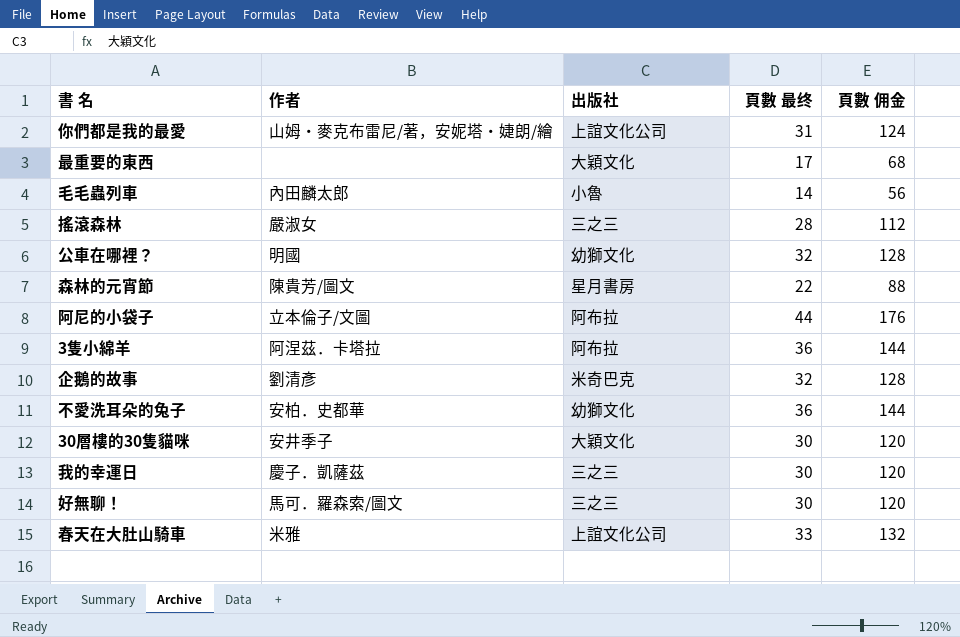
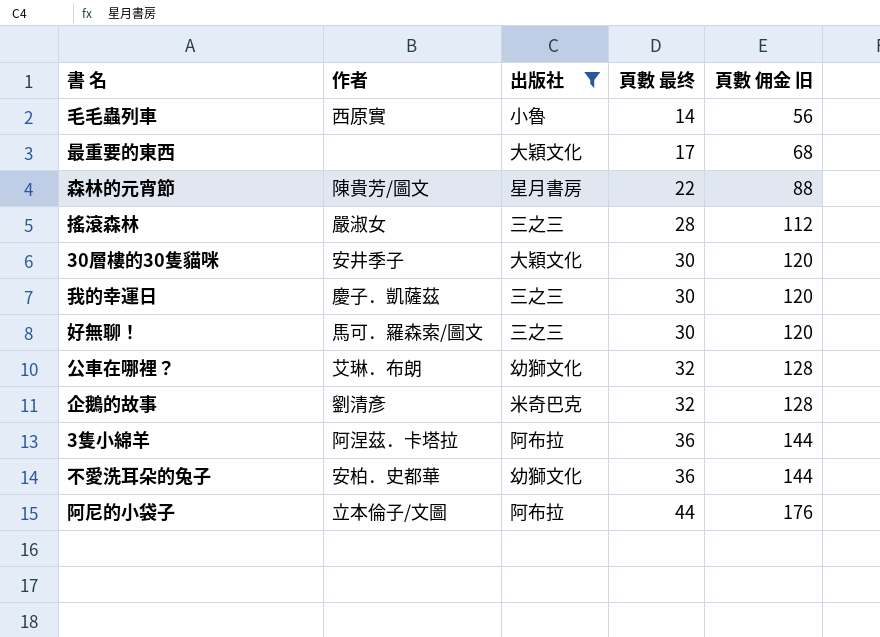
filter: none -> 出版社 != 上誼文化公司
row order: none -> 頁數 最终 ascending
column name: 頁數 佣金 -> 頁數 佣金 旧
毛毛蟲列車 | 作者: 內田麟太郎 -> 西原實
公車在哪裡？ | 作者: 明國 -> 艾琳．布朗

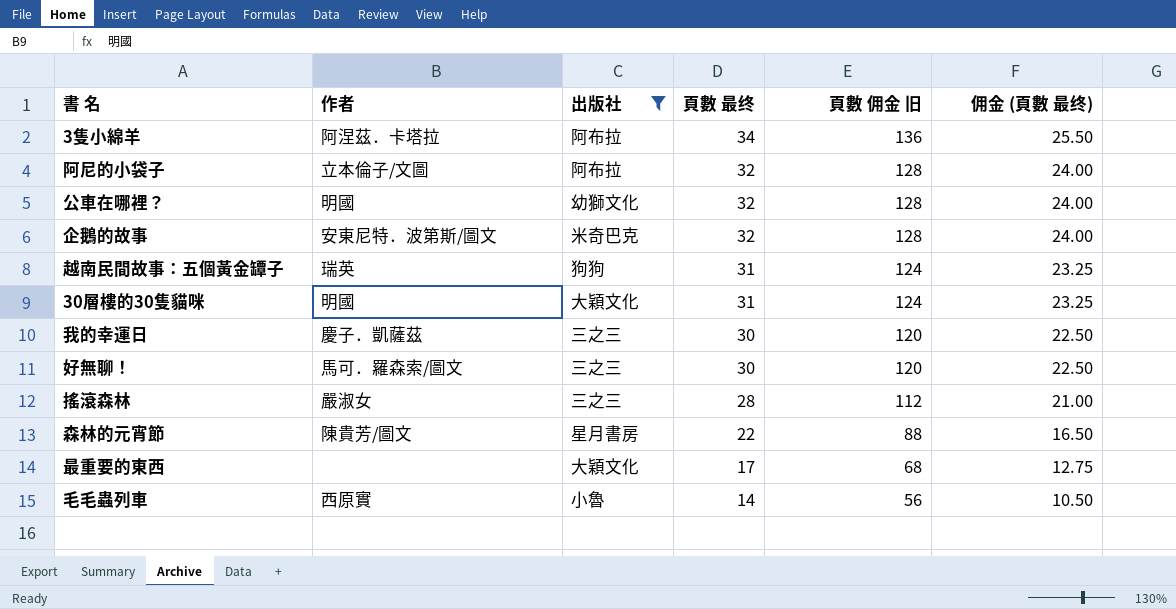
row order: 頁數 最终 ascending -> 頁數 最终 descending
column 佣金 (頁數 最终) | formula: none -> [頁數 最终] * 0.75
row 不愛洗耳朵的兔子: 安柏．史都華 | 幼獅文化 | 36 | 144 -> none
3隻小綿羊 | 頁數 最终: 36 -> 34
3隻小綿羊 | 頁數 佣金 旧: 144 -> 136
阿尼的小袋子 | 頁數 最终: 44 -> 32
阿尼的小袋子 | 頁數 佣金 旧: 176 -> 128
公車在哪裡？ | 作者: 艾琳．布朗 -> 明國
企鵝的故事 | 作者: 劉清彥 -> 安東尼特．波第斯/圖文
row 越南民間故事：五個黃金罈子: none -> 瑞英 | 狗狗 | 31 | 124 | 23.25
30層樓的30隻貓咪 | 作者: 安井季子 -> 明國
30層樓的30隻貓咪 | 頁數 最终: 30 -> 31
30層樓的30隻貓咪 | 頁數 佣金 旧: 120 -> 124

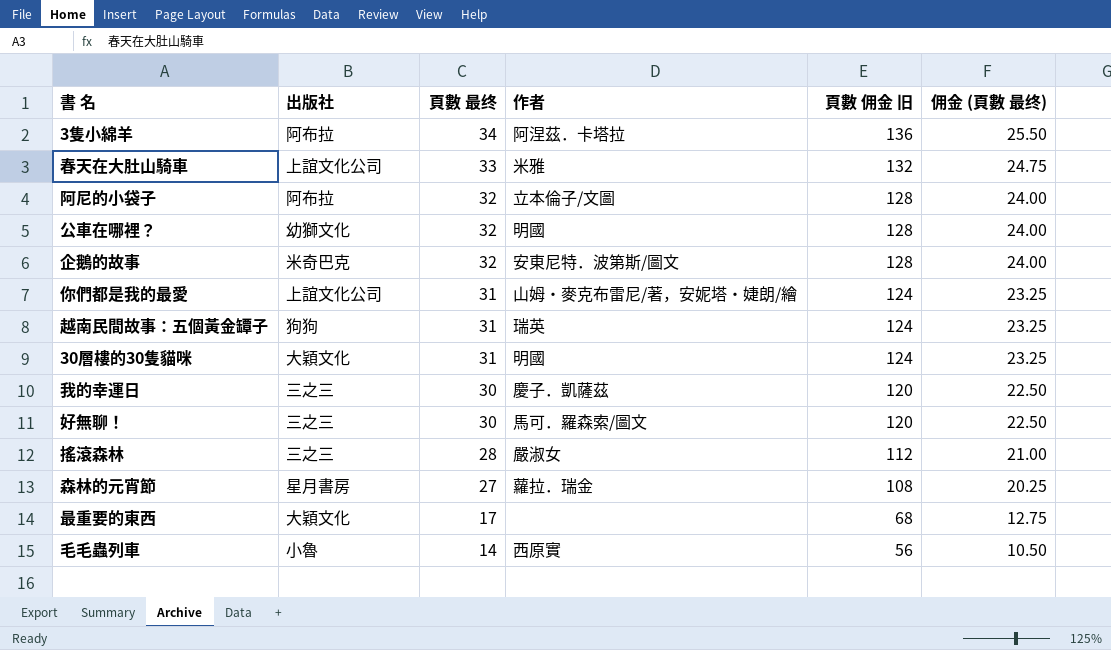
filter: 出版社 != 上誼文化公司 -> none
column 作者 | position: 2 -> 4
森林的元宵節 | 頁數 最终: 22 -> 27
森林的元宵節 | 作者: 陳貴芳/圖文 -> 蘿拉．瑞金
森林的元宵節 | 頁數 佣金 旧: 88 -> 108
森林的元宵節 | 佣金 (頁數 最终): 16.50 -> 20.25

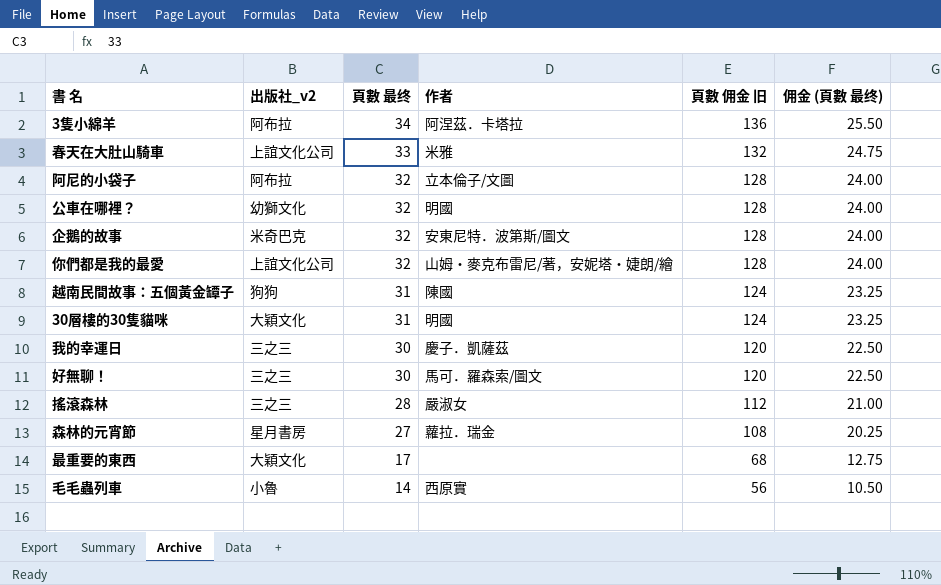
column name: 出版社 -> 出版社_v2
你們都是我的最愛 | 頁數 最终: 31 -> 32
你們都是我的最愛 | 頁數 佣金 旧: 124 -> 128
你們都是我的最愛 | 佣金 (頁數 最终): 23.25 -> 24.00
越南民間故事：五個黃金罈子 | 作者: 瑞英 -> 陳國

